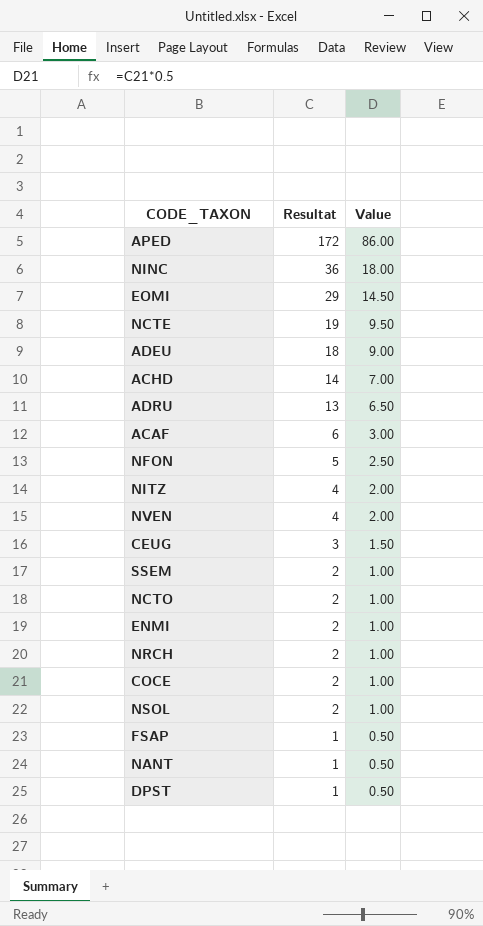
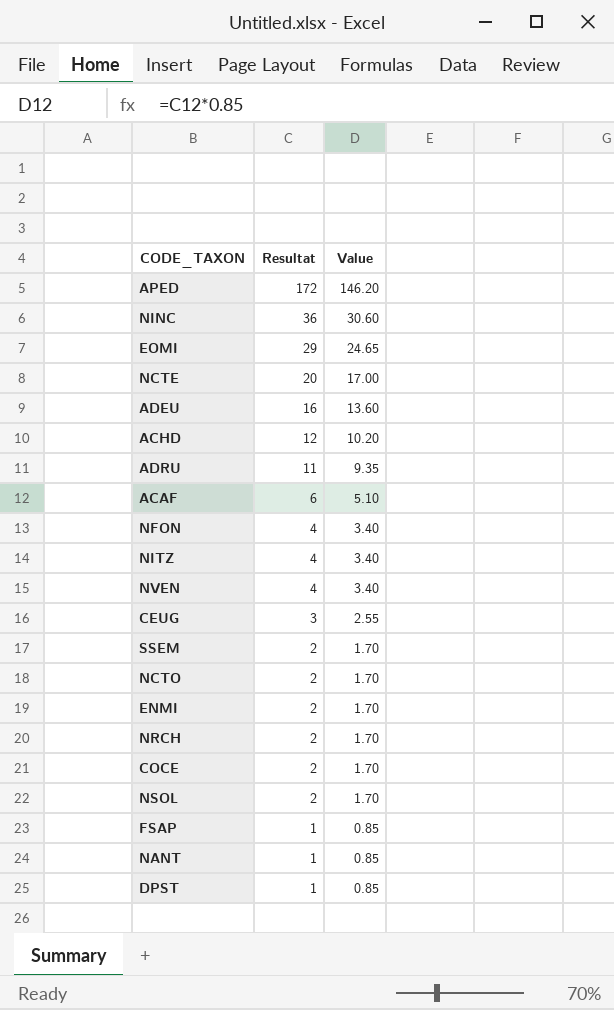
column Value | formula: [Resultat] * 0.5 -> [Resultat] * 0.85
NCTE | Resultat: 19 -> 20
ADEU | Resultat: 18 -> 16
ACHD | Resultat: 14 -> 12
ADRU | Resultat: 13 -> 11
NFON | Resultat: 5 -> 4

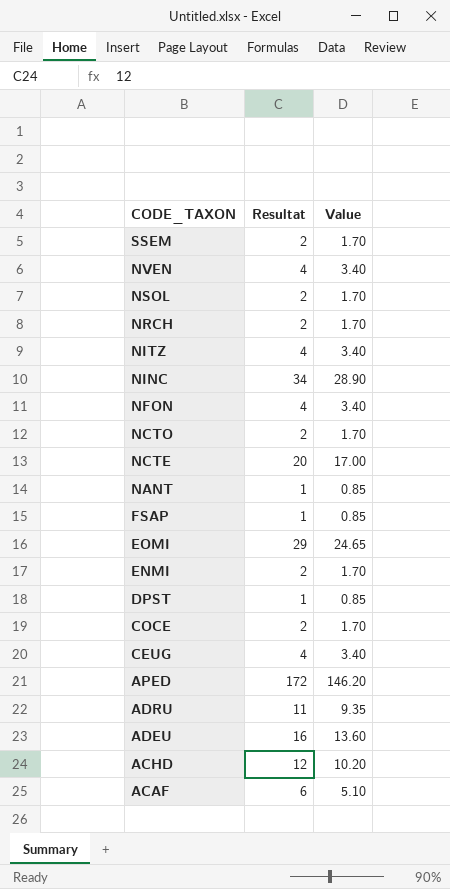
row order: Resultat descending -> CODE_TAXON descending
NINC | Resultat: 36 -> 34
NINC | Value: 30.60 -> 28.90
CEUG | Resultat: 3 -> 4
CEUG | Value: 2.55 -> 3.40

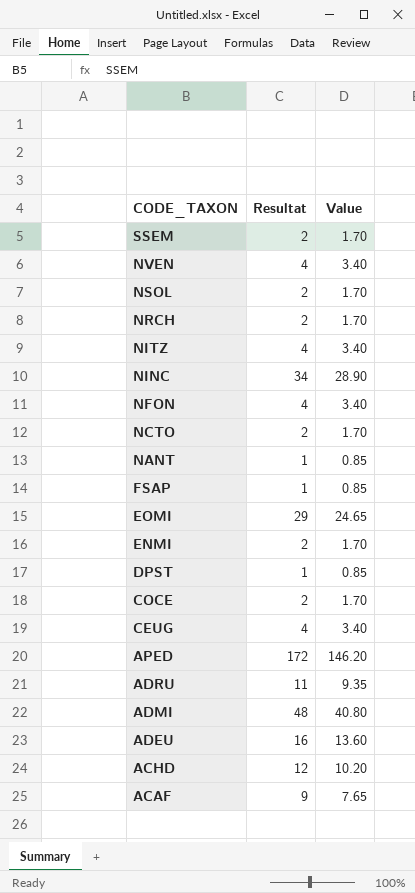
row NCTE: 20 | 17.00 -> none
row ADMI: none -> 48 | 40.80
ACAF | Resultat: 6 -> 9
ACAF | Value: 5.10 -> 7.65

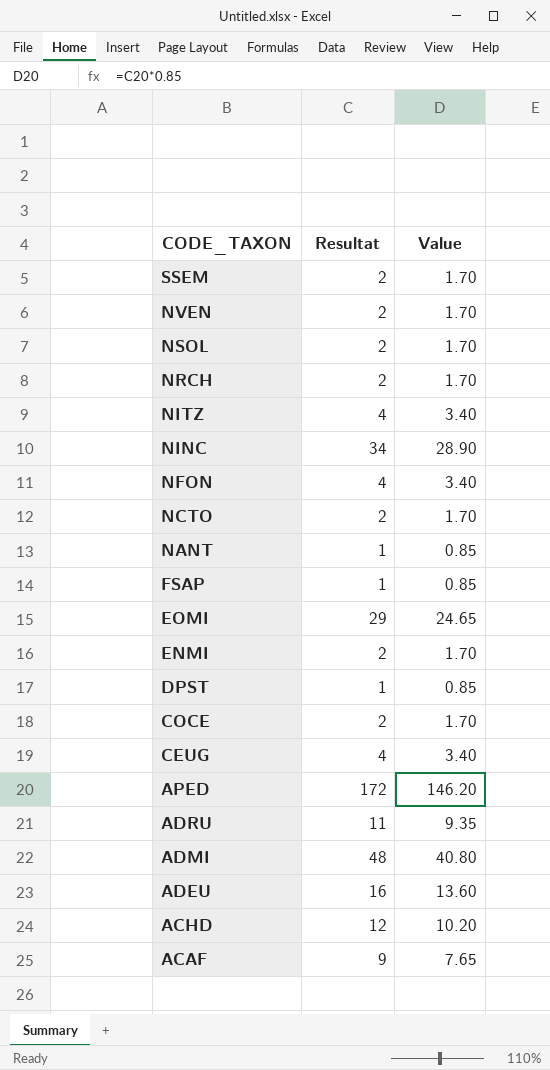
NVEN | Resultat: 4 -> 2
NVEN | Value: 3.40 -> 1.70

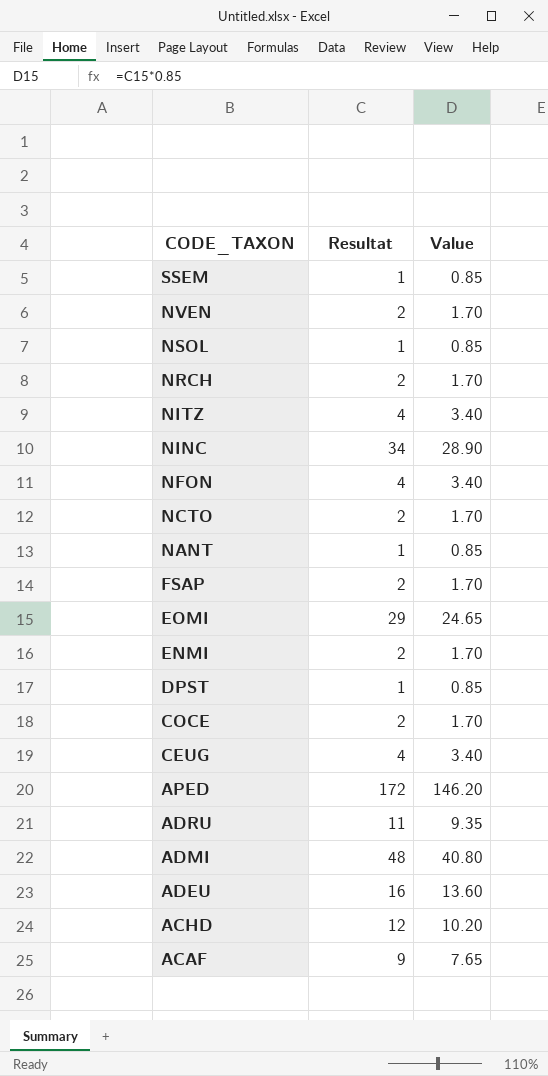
SSEM | Resultat: 2 -> 1
SSEM | Value: 1.70 -> 0.85
NSOL | Resultat: 2 -> 1
NSOL | Value: 1.70 -> 0.85
FSAP | Resultat: 1 -> 2
FSAP | Value: 0.85 -> 1.70

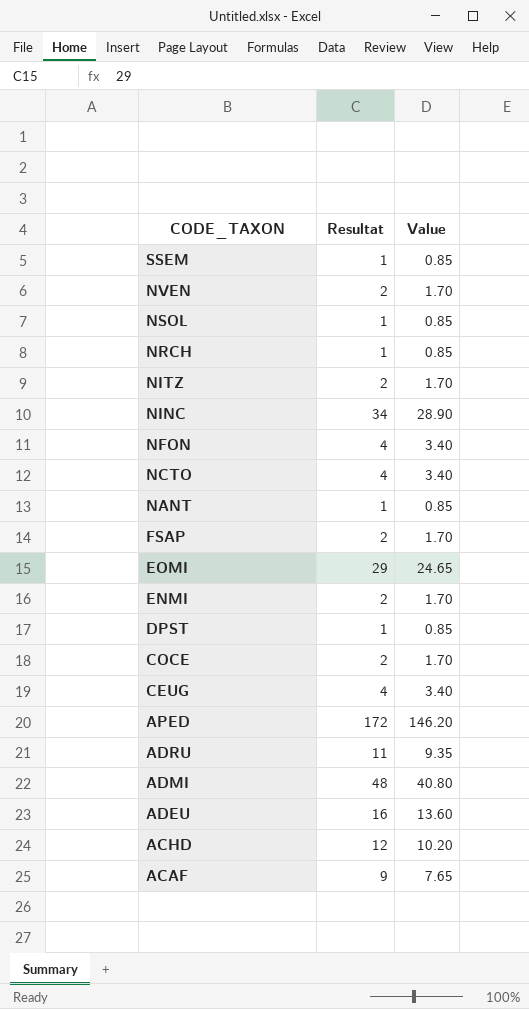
NRCH | Resultat: 2 -> 1
NRCH | Value: 1.70 -> 0.85
NITZ | Resultat: 4 -> 2
NITZ | Value: 3.40 -> 1.70
NCTO | Resultat: 2 -> 4
NCTO | Value: 1.70 -> 3.40

